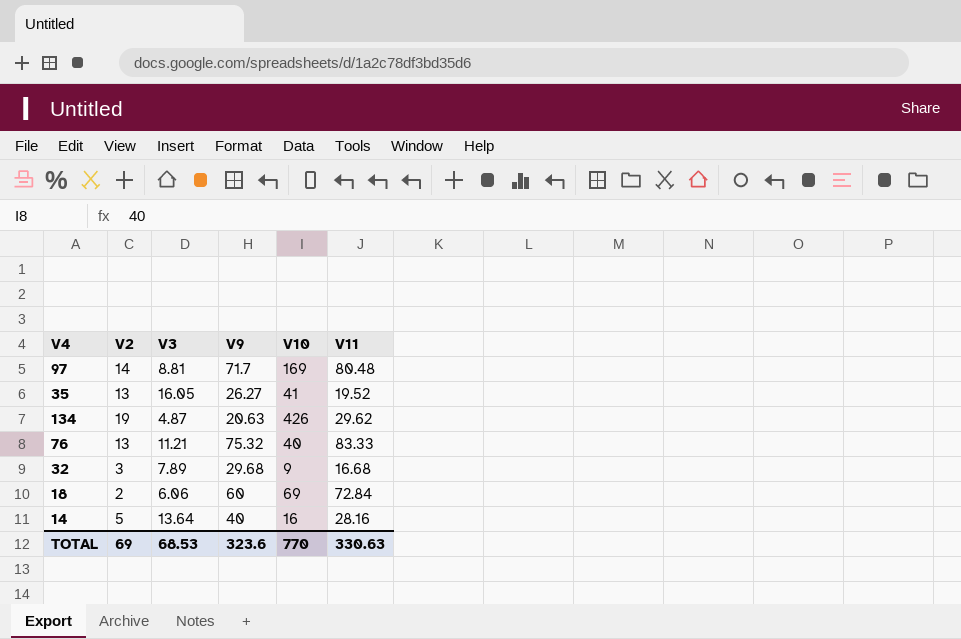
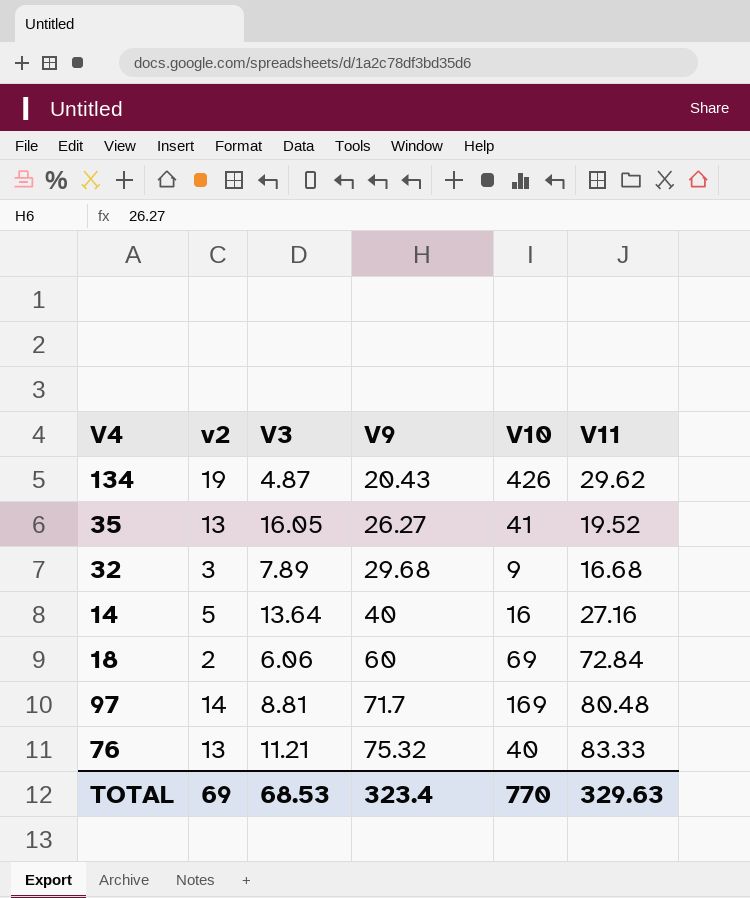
row order: none -> V9 ascending
column name: V2 -> v2
134 | V9: 20.63 -> 20.43
14 | V11: 28.16 -> 27.16
TOTAL | V9: 323.6 -> 323.4
TOTAL | V11: 330.63 -> 329.63

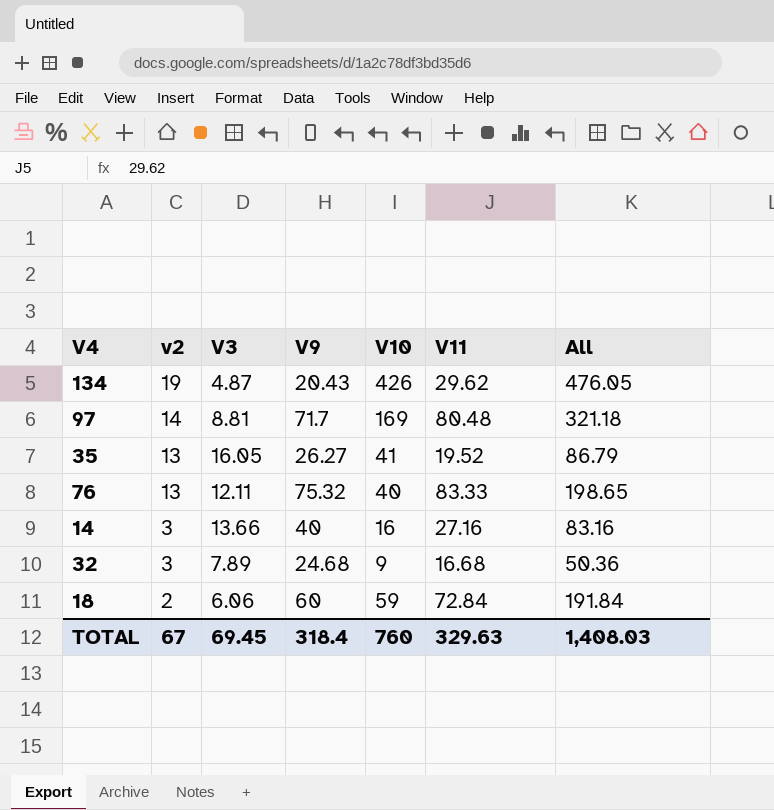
row order: V9 ascending -> v2 descending
column All | formula: none -> [V9] + [V10] + [V11]
76 | V3: 11.21 -> 12.11
14 | v2: 5 -> 3
14 | V3: 13.64 -> 13.66
32 | V9: 29.68 -> 24.68
18 | V10: 69 -> 59
TOTAL | v2: 69 -> 67
TOTAL | V3: 68.53 -> 69.45
TOTAL | V9: 323.4 -> 318.4
TOTAL | V10: 770 -> 760

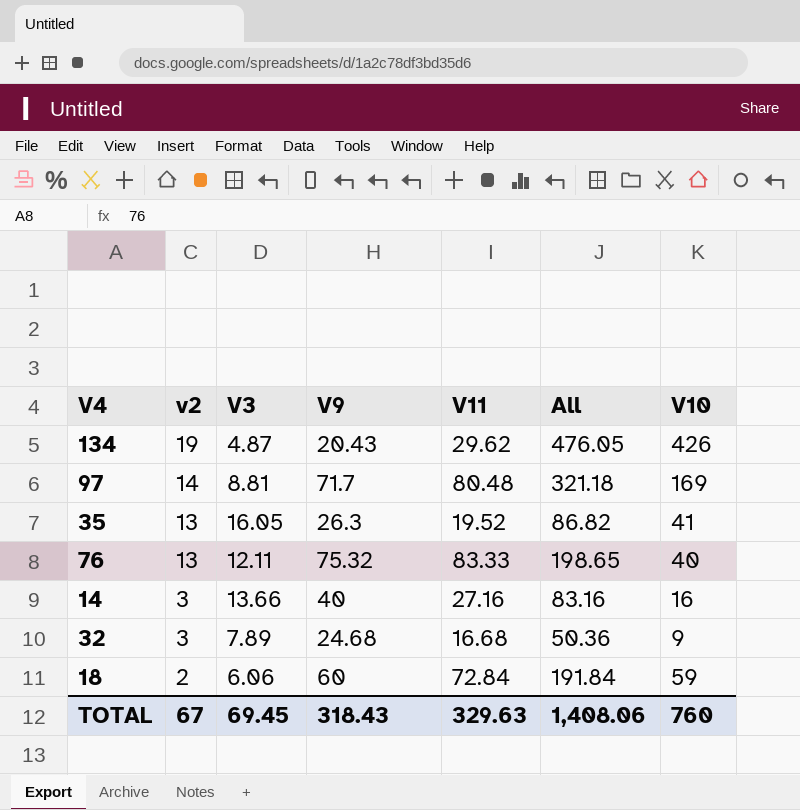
column V10 | position: 5 -> 7
35 | V9: 26.27 -> 26.3
35 | All: 86.79 -> 86.82
TOTAL | V9: 318.4 -> 318.43
TOTAL | All: 1,408.03 -> 1,408.06

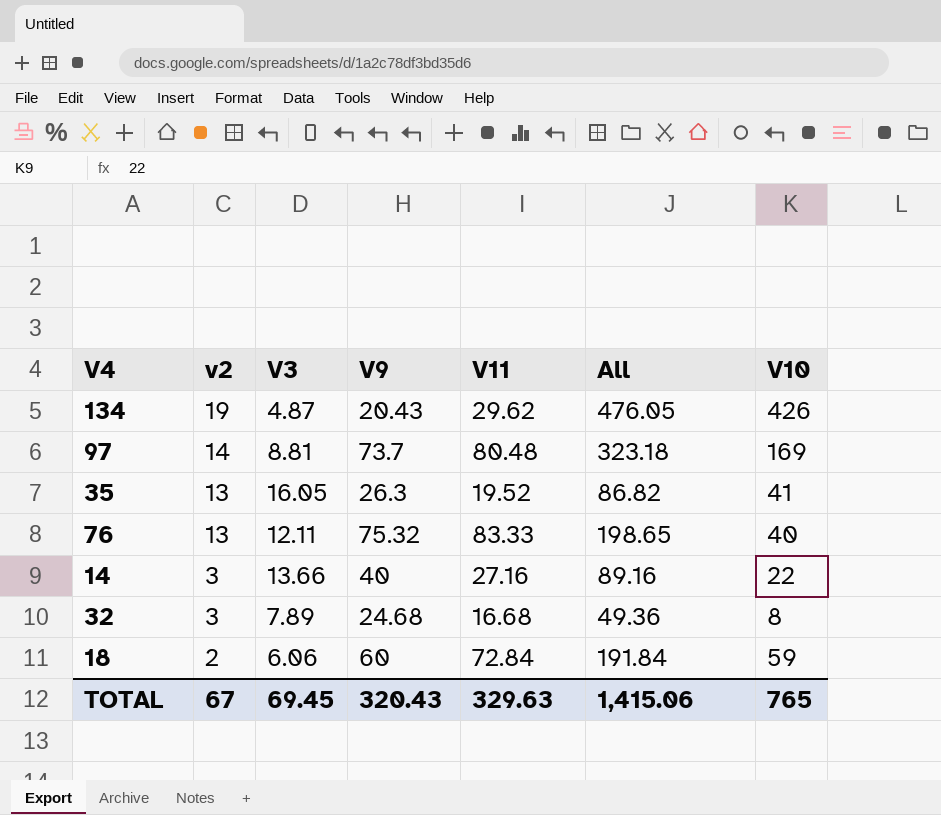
97 | V9: 71.7 -> 73.7
97 | All: 321.18 -> 323.18
14 | All: 83.16 -> 89.16
14 | V10: 16 -> 22
32 | All: 50.36 -> 49.36
32 | V10: 9 -> 8
TOTAL | V9: 318.43 -> 320.43
TOTAL | All: 1,408.06 -> 1,415.06
TOTAL | V10: 760 -> 765

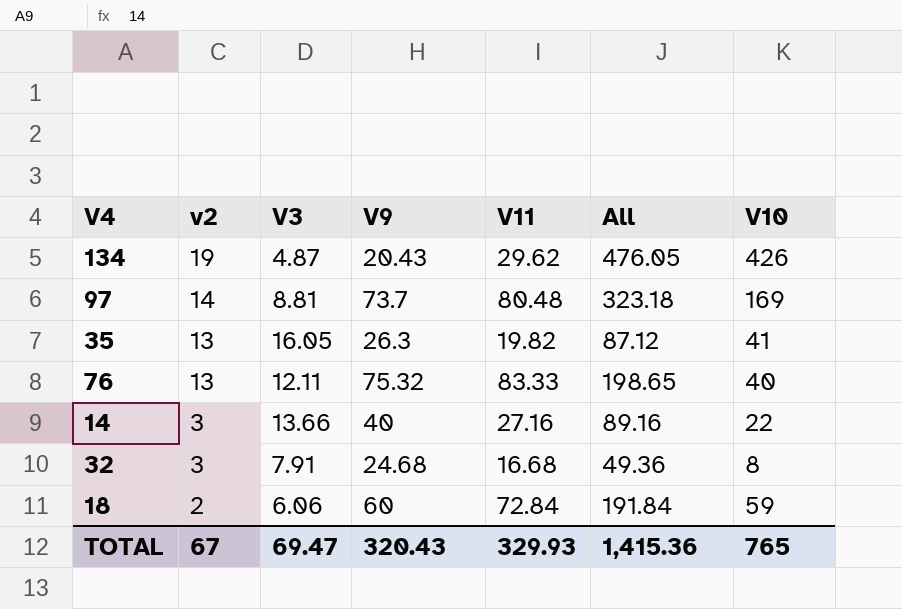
35 | V11: 19.52 -> 19.82
35 | All: 86.82 -> 87.12
32 | V3: 7.89 -> 7.91
TOTAL | V3: 69.45 -> 69.47
TOTAL | V11: 329.63 -> 329.93
TOTAL | All: 1,415.06 -> 1,415.36

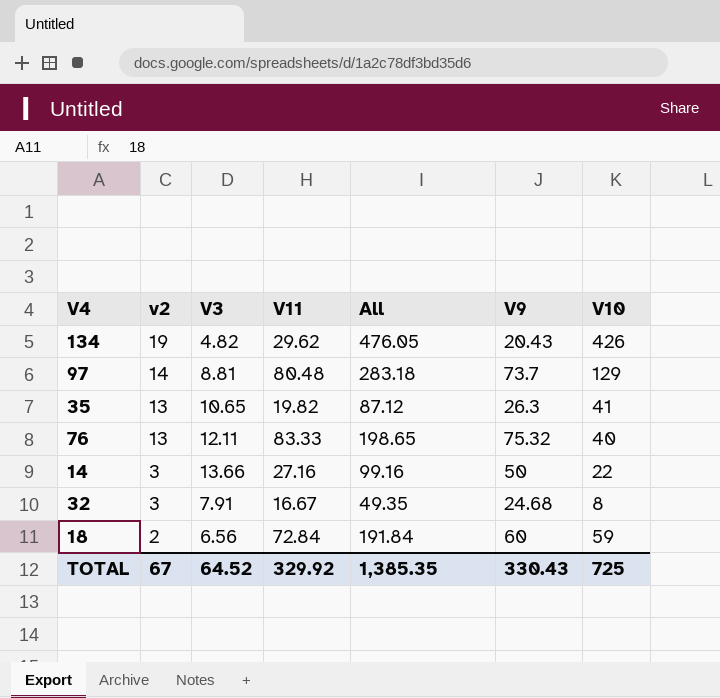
column V9 | position: 4 -> 6
134 | V3: 4.87 -> 4.82
97 | All: 323.18 -> 283.18
97 | V10: 169 -> 129
35 | V3: 16.05 -> 10.65
14 | All: 89.16 -> 99.16
14 | V9: 40 -> 50
32 | V11: 16.68 -> 16.67
32 | All: 49.36 -> 49.35
18 | V3: 6.06 -> 6.56
TOTAL | V3: 69.47 -> 64.52
TOTAL | V11: 329.93 -> 329.92
TOTAL | All: 1,415.36 -> 1,385.35
TOTAL | V9: 320.43 -> 330.43
TOTAL | V10: 765 -> 725

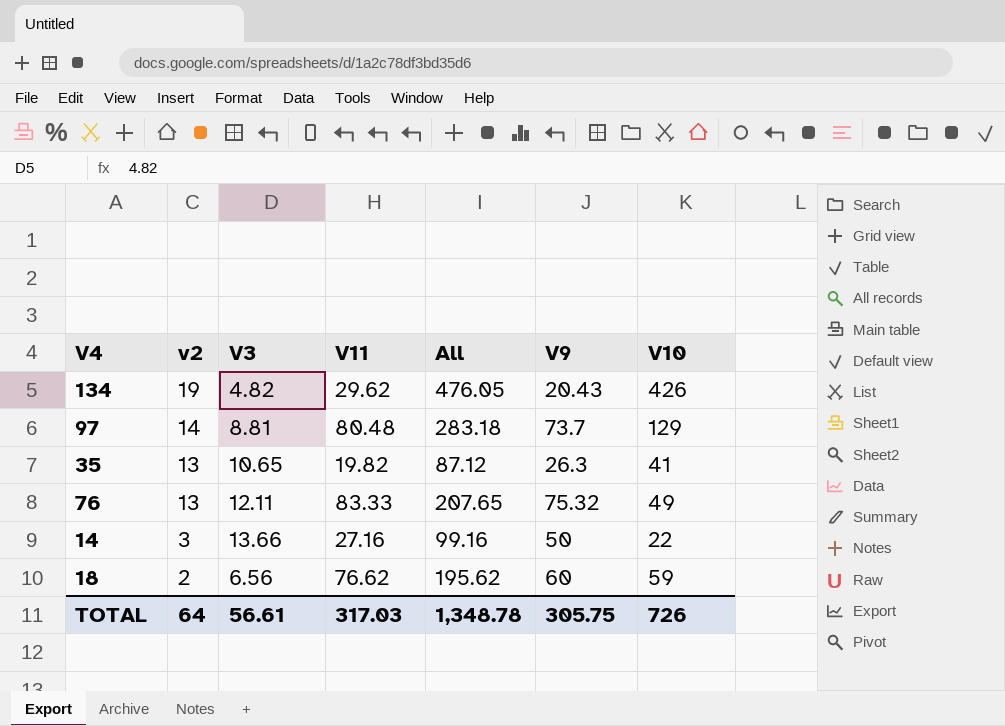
row 32: 3 | 7.91 | 16.67 | 49.35 | 24.68 | 8 -> none
76 | All: 198.65 -> 207.65
76 | V10: 40 -> 49
18 | V11: 72.84 -> 76.62
18 | All: 191.84 -> 195.62
TOTAL | v2: 67 -> 64
TOTAL | V3: 64.52 -> 56.61
TOTAL | V11: 329.92 -> 317.03
TOTAL | All: 1,385.35 -> 1,348.78
TOTAL | V9: 330.43 -> 305.75
TOTAL | V10: 725 -> 726

